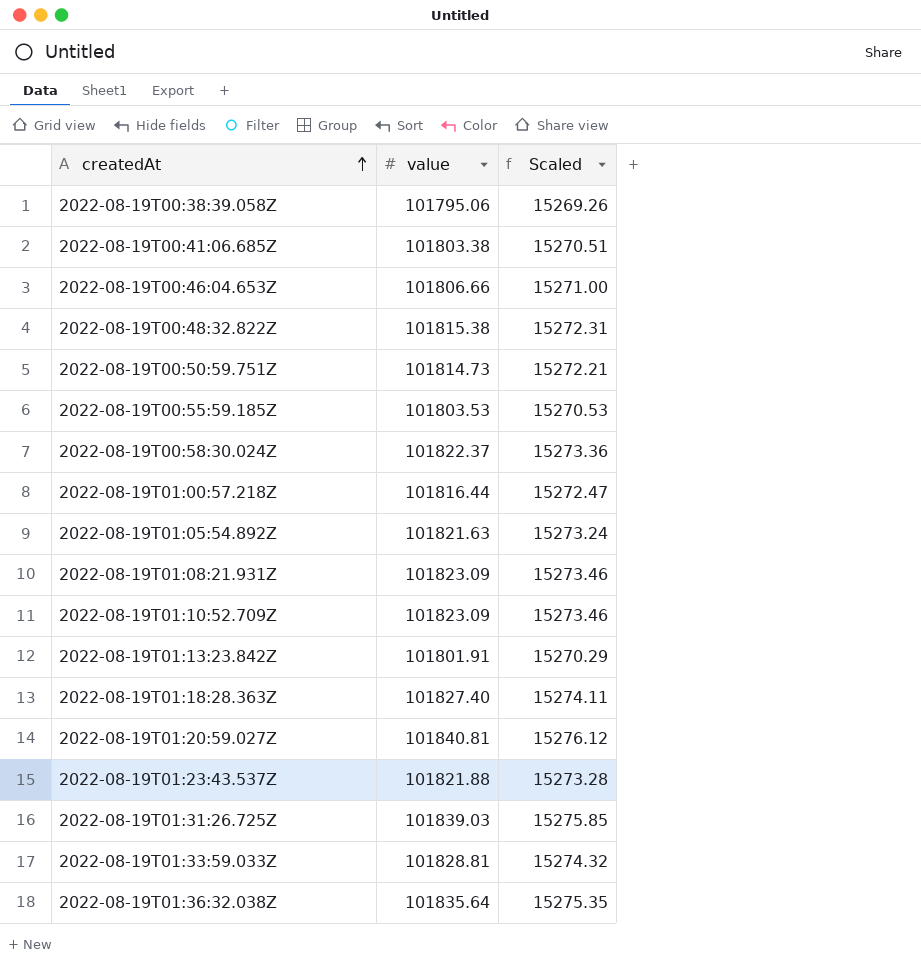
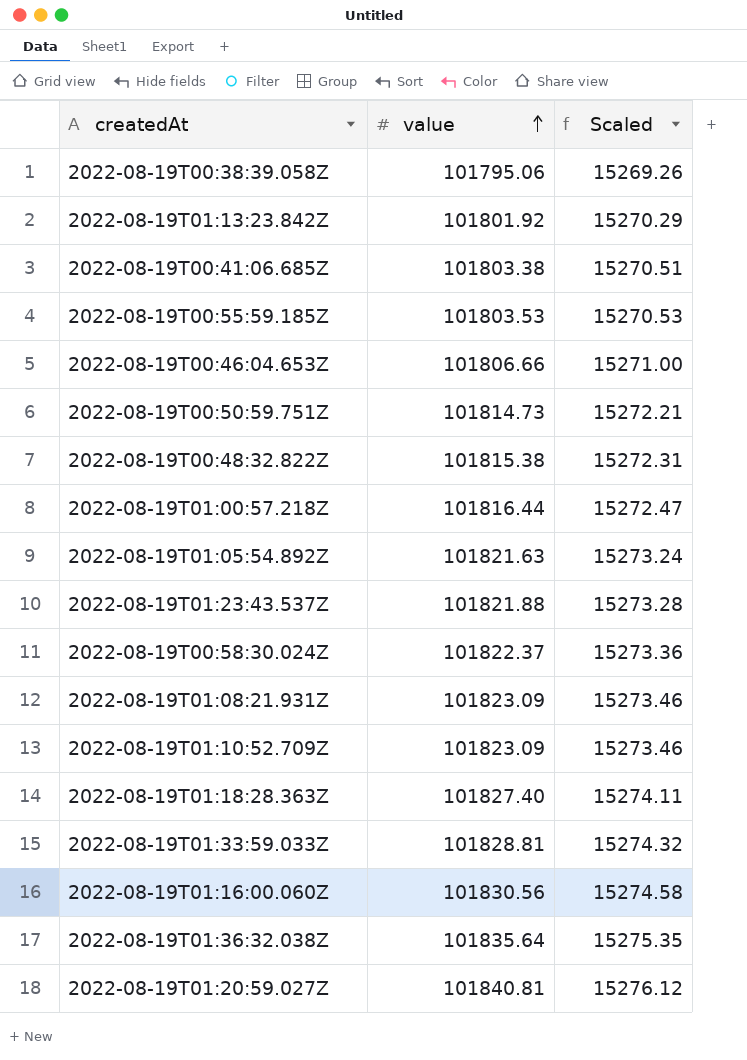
row order: createdAt ascending -> value ascending
row 2022-08-19T01:31:26.725Z: 101839.03 | 15275.85 -> none
2022-08-19T01:13:23.842Z | value: 101801.91 -> 101801.92
row 2022-08-19T01:16:00.060Z: none -> 101830.56 | 15274.58

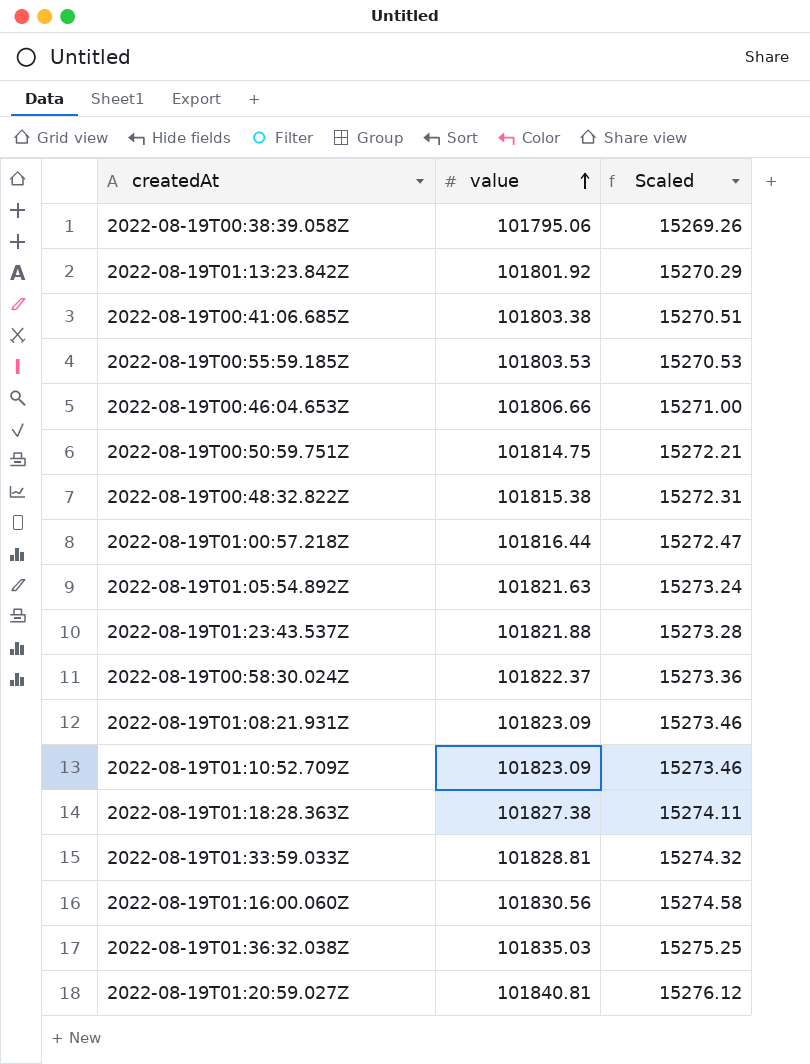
2022-08-19T00:50:59.751Z | value: 101814.73 -> 101814.75
2022-08-19T01:18:28.363Z | value: 101827.40 -> 101827.38
2022-08-19T01:36:32.038Z | value: 101835.64 -> 101835.03
2022-08-19T01:36:32.038Z | Scaled: 15275.35 -> 15275.25

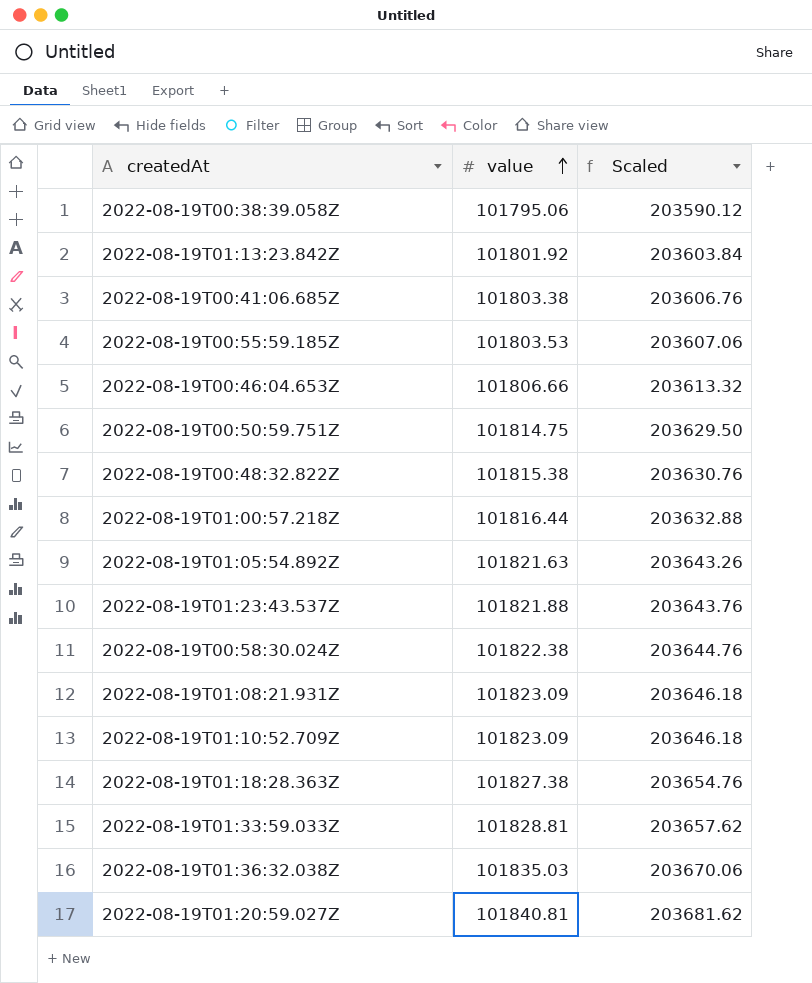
column Scaled | formula: [value] * 0.15 -> [value] * 2
row 2022-08-19T01:16:00.060Z: 101830.56 | 15274.58 -> none
2022-08-19T00:58:30.024Z | value: 101822.37 -> 101822.38

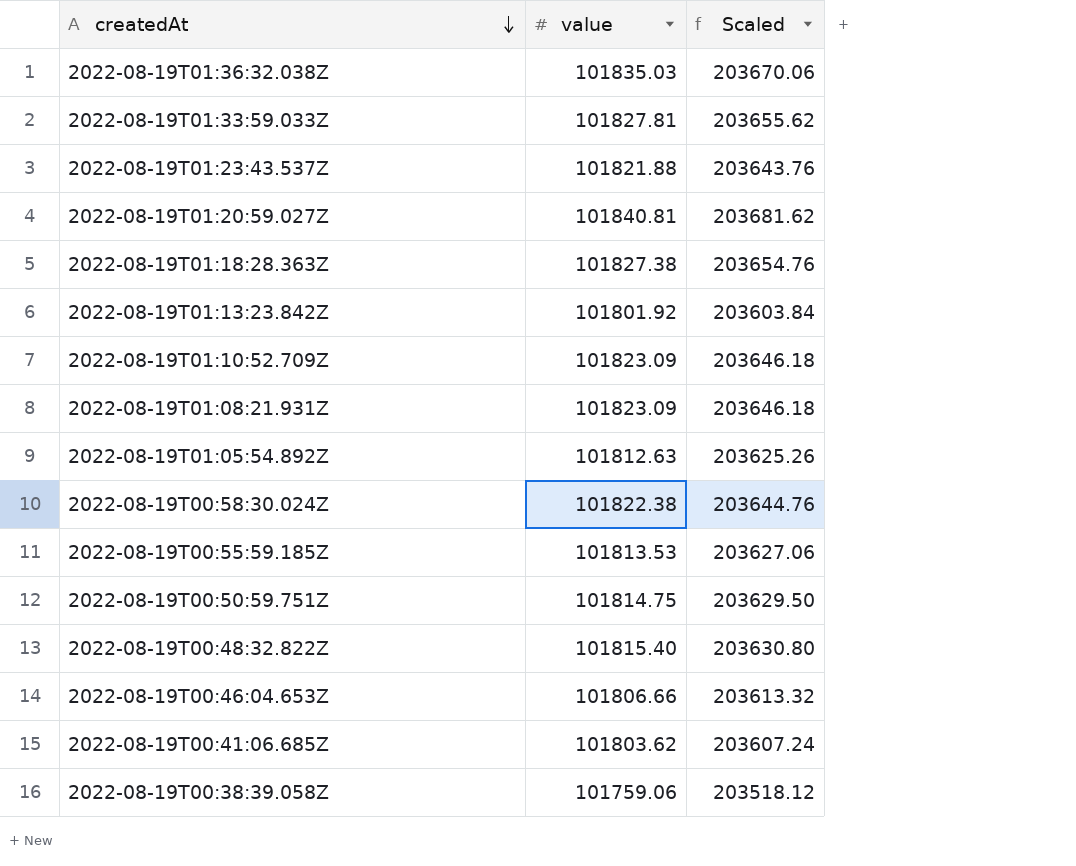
row order: value ascending -> createdAt descending
row 2022-08-19T01:00:57.218Z: 101816.44 | 203632.88 -> none
2022-08-19T01:33:59.033Z | value: 101828.81 -> 101827.81
2022-08-19T01:33:59.033Z | Scaled: 203657.62 -> 203655.62
2022-08-19T01:05:54.892Z | value: 101821.63 -> 101812.63
2022-08-19T01:05:54.892Z | Scaled: 203643.26 -> 203625.26
2022-08-19T00:55:59.185Z | value: 101803.53 -> 101813.53
2022-08-19T00:55:59.185Z | Scaled: 203607.06 -> 203627.06
2022-08-19T00:48:32.822Z | value: 101815.38 -> 101815.40
2022-08-19T00:48:32.822Z | Scaled: 203630.76 -> 203630.80
2022-08-19T00:41:06.685Z | value: 101803.38 -> 101803.62
2022-08-19T00:41:06.685Z | Scaled: 203606.76 -> 203607.24
2022-08-19T00:38:39.058Z | value: 101795.06 -> 101759.06
2022-08-19T00:38:39.058Z | Scaled: 203590.12 -> 203518.12

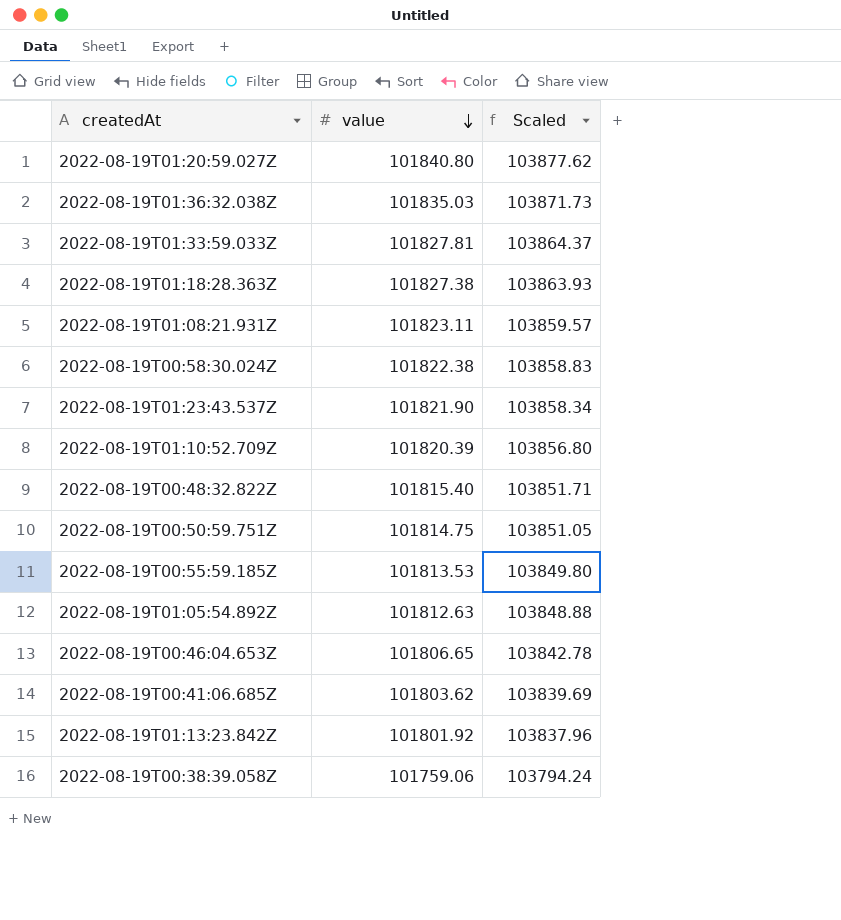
row order: createdAt descending -> value descending
column Scaled | formula: [value] * 2 -> [value] * 1.02
2022-08-19T01:20:59.027Z | value: 101840.81 -> 101840.80
2022-08-19T01:08:21.931Z | value: 101823.09 -> 101823.11
2022-08-19T01:23:43.537Z | value: 101821.88 -> 101821.90
2022-08-19T01:10:52.709Z | value: 101823.09 -> 101820.39
2022-08-19T00:46:04.653Z | value: 101806.66 -> 101806.65

